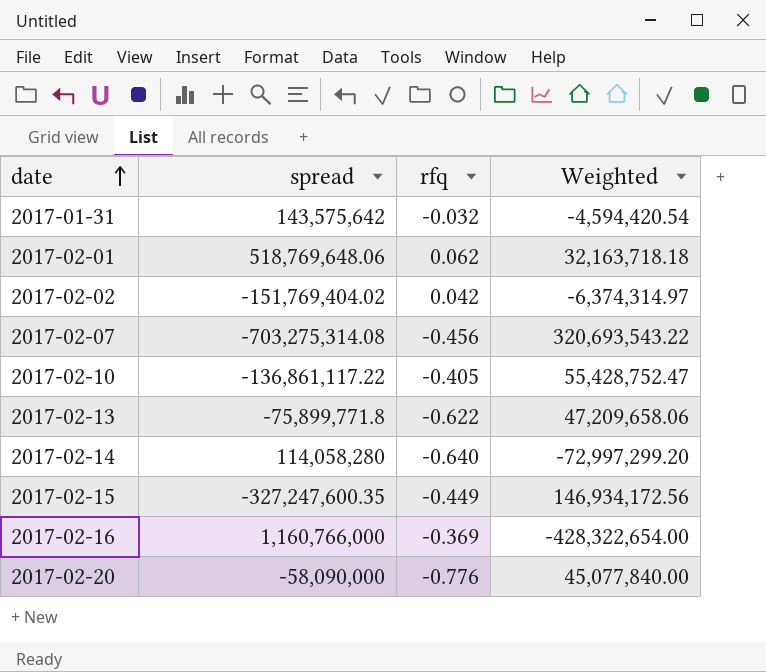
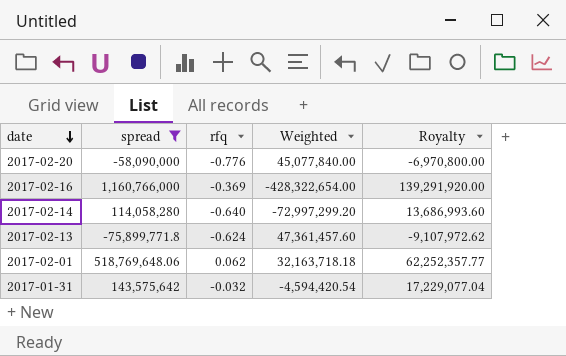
filter: none -> spread >= -75,899,771.8
row order: date ascending -> date descending
column Royalty | formula: none -> [spread] * 0.12
2017-02-13 | rfq: -0.622 -> -0.624
2017-02-13 | Weighted: 47,209,658.06 -> 47,361,457.60

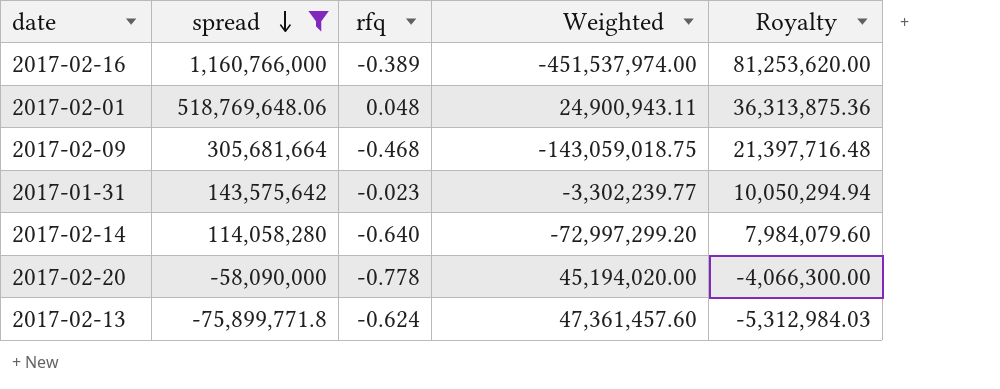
row order: date descending -> spread descending
column Royalty | formula: [spread] * 0.12 -> [spread] * 0.07
2017-02-16 | rfq: -0.369 -> -0.389
2017-02-16 | Weighted: -428,322,654.00 -> -451,537,974.00
2017-02-01 | rfq: 0.062 -> 0.048
2017-02-01 | Weighted: 32,163,718.18 -> 24,900,943.11
row 2017-02-09: none -> 305,681,664 | -0.468 | -143,059,018.75 | 21,397,716.48
2017-01-31 | rfq: -0.032 -> -0.023
2017-01-31 | Weighted: -4,594,420.54 -> -3,302,239.77
2017-02-20 | rfq: -0.776 -> -0.778
2017-02-20 | Weighted: 45,077,840.00 -> 45,194,020.00

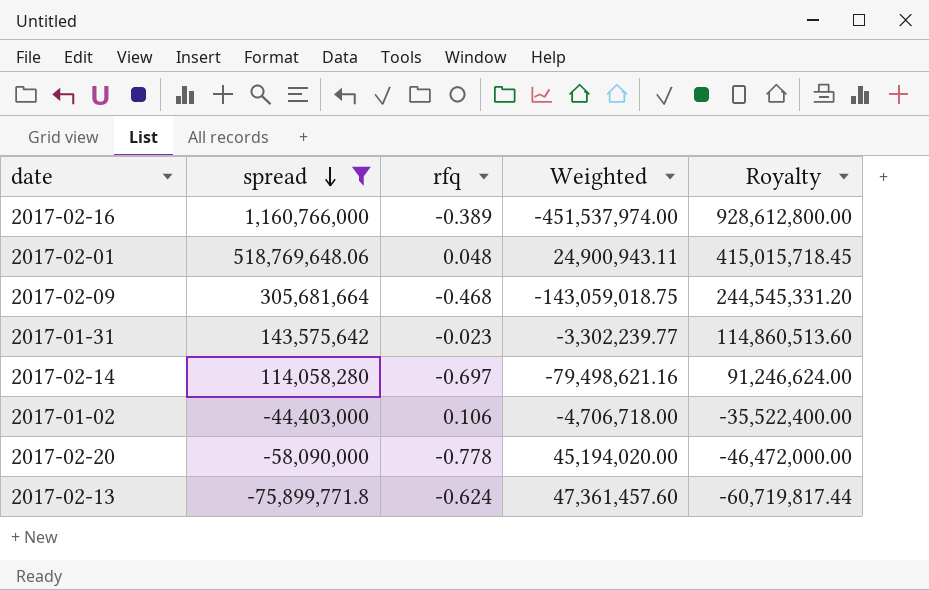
column Royalty | formula: [spread] * 0.07 -> [spread] * 0.8
2017-02-14 | rfq: -0.640 -> -0.697
2017-02-14 | Weighted: -72,997,299.20 -> -79,498,621.16
row 2017-01-02: none -> -44,403,000 | 0.106 | -4,706,718.00 | -35,522,400.00

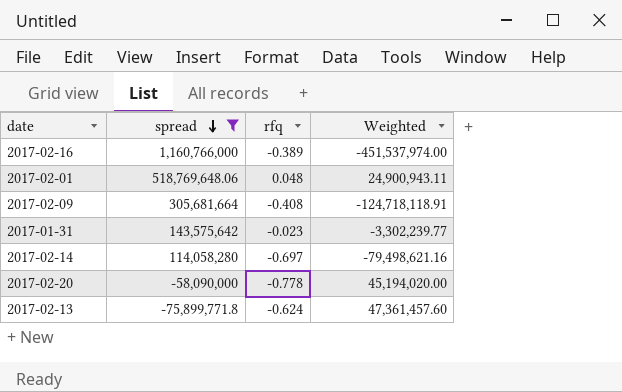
column Royalty | formula: [spread] * 0.8 -> none
row 2017-01-02: -44,403,000 | 0.106 | -4,706,718.00 | -35,522,400.00 -> none
2017-02-09 | rfq: -0.468 -> -0.408
2017-02-09 | Weighted: -143,059,018.75 -> -124,718,118.91

